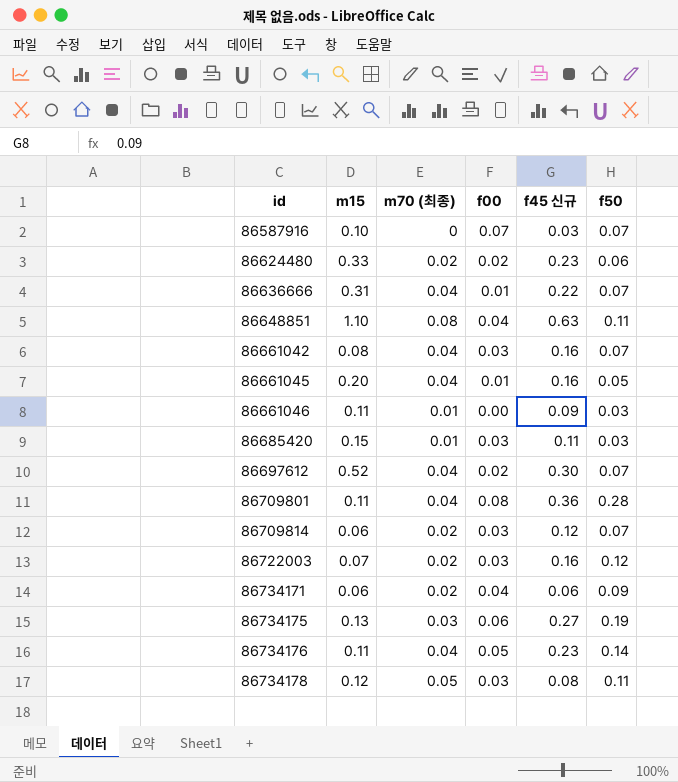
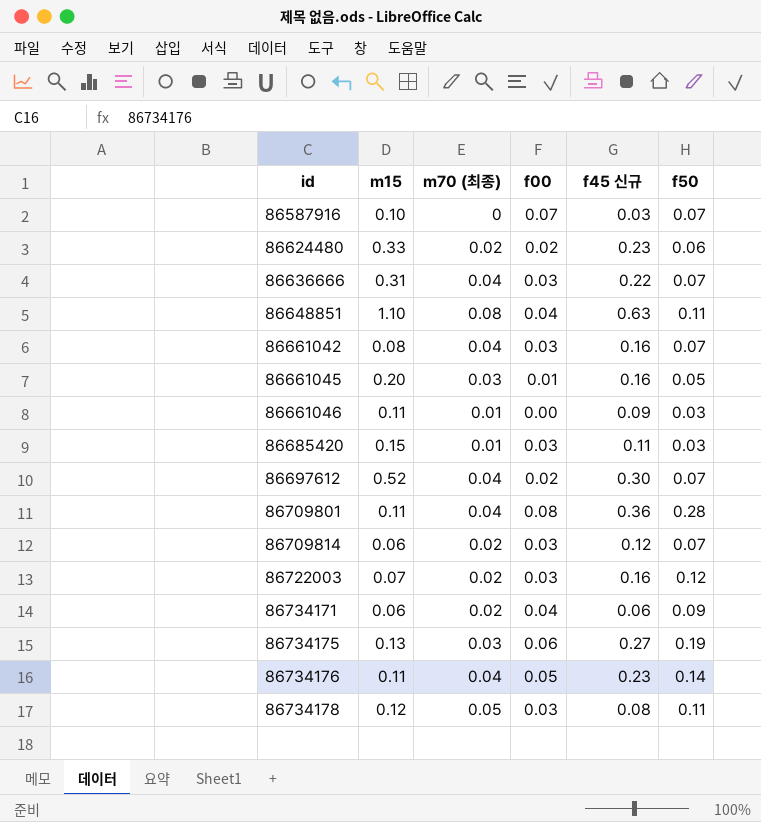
86636666 | f00: 0.01 -> 0.03
86661045 | m70 (최종): 0.04 -> 0.03

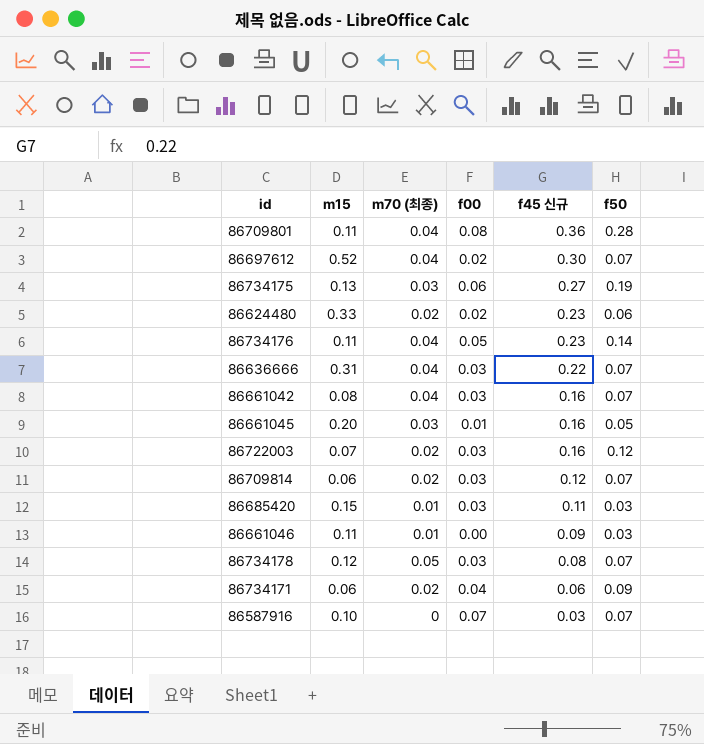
row order: id ascending -> f45 신규 descending
row 86648851: 1.10 | 0.08 | 0.04 | 0.63 | 0.11 -> none
86734178 | f50: 0.11 -> 0.07

